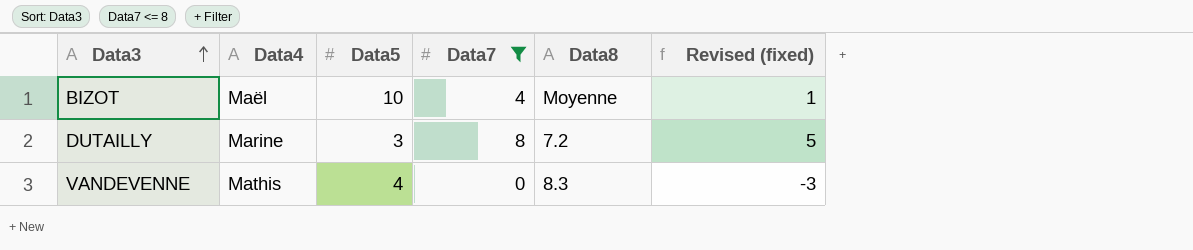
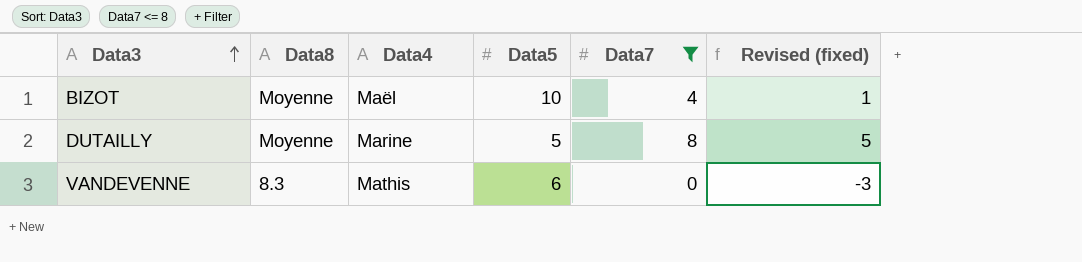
column Data8 | position: 5 -> 2
DUTAILLY | Data8: 7.2 -> Moyenne
DUTAILLY | Data5: 3 -> 5
VANDEVENNE | Data5: 4 -> 6

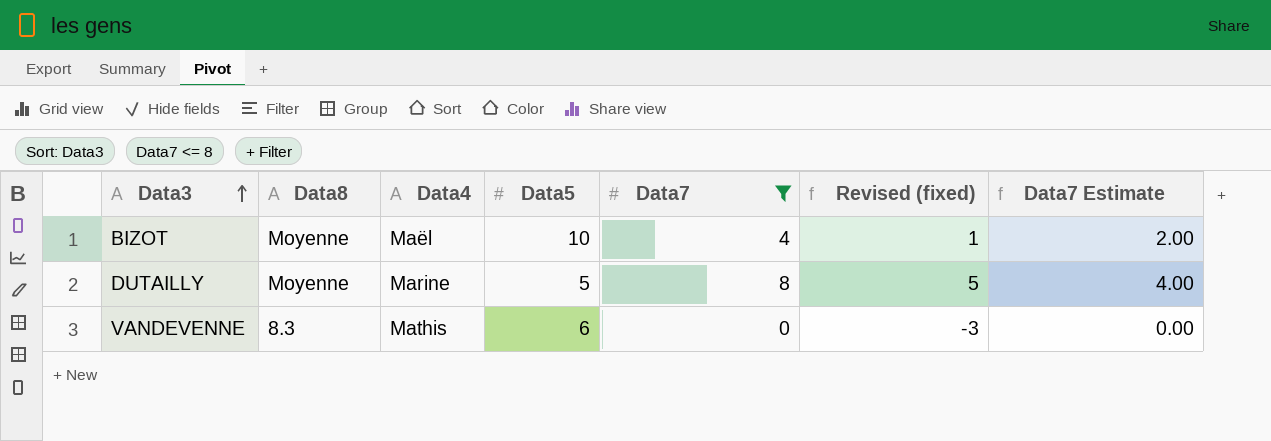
column Data7 Estimate | formula: none -> [Data7] * 0.5

